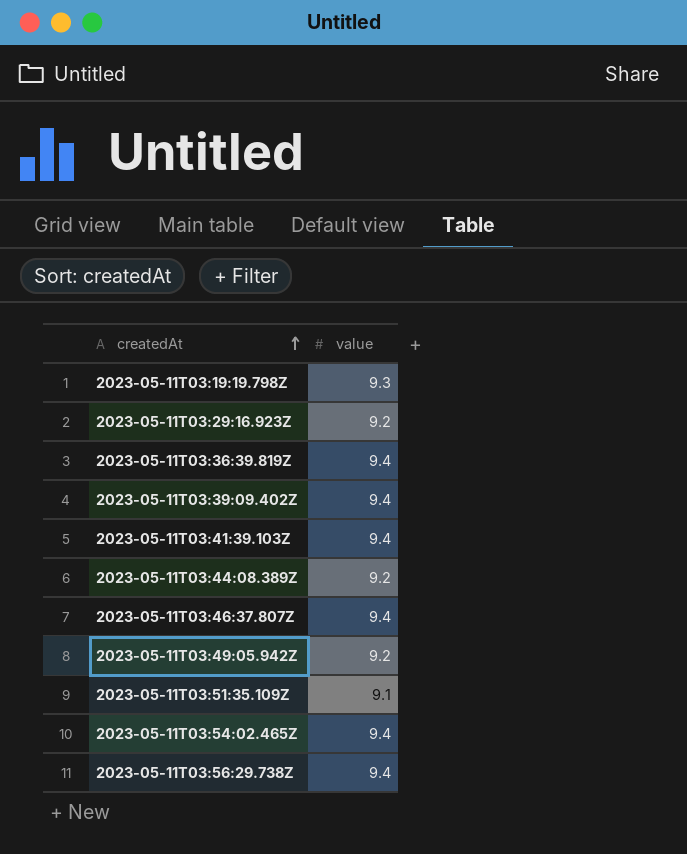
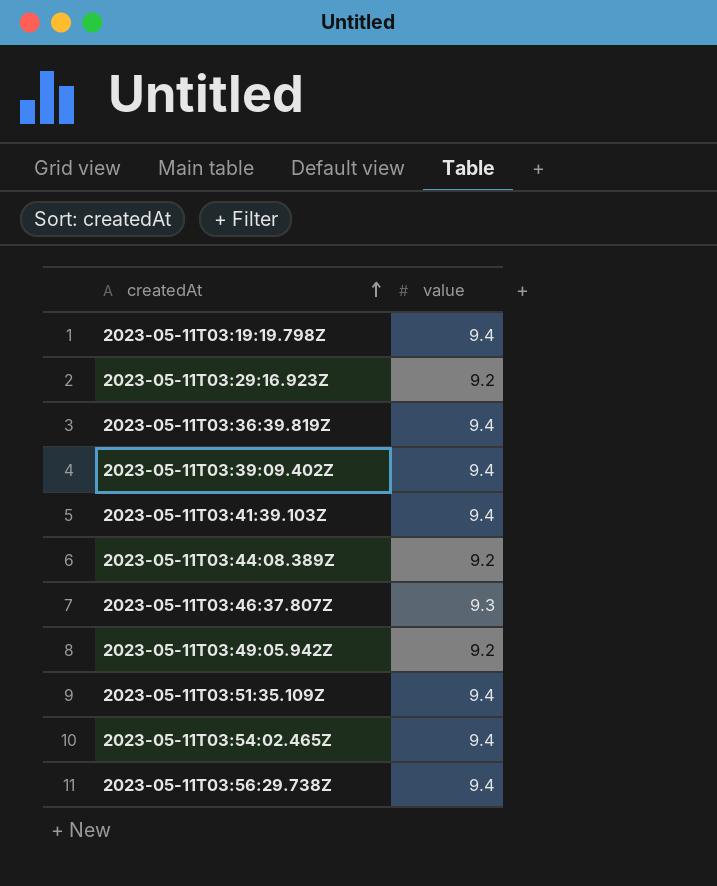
2023-05-11T03:19:19.798Z | value: 9.3 -> 9.4
2023-05-11T03:46:37.807Z | value: 9.4 -> 9.3
2023-05-11T03:51:35.109Z | value: 9.1 -> 9.4

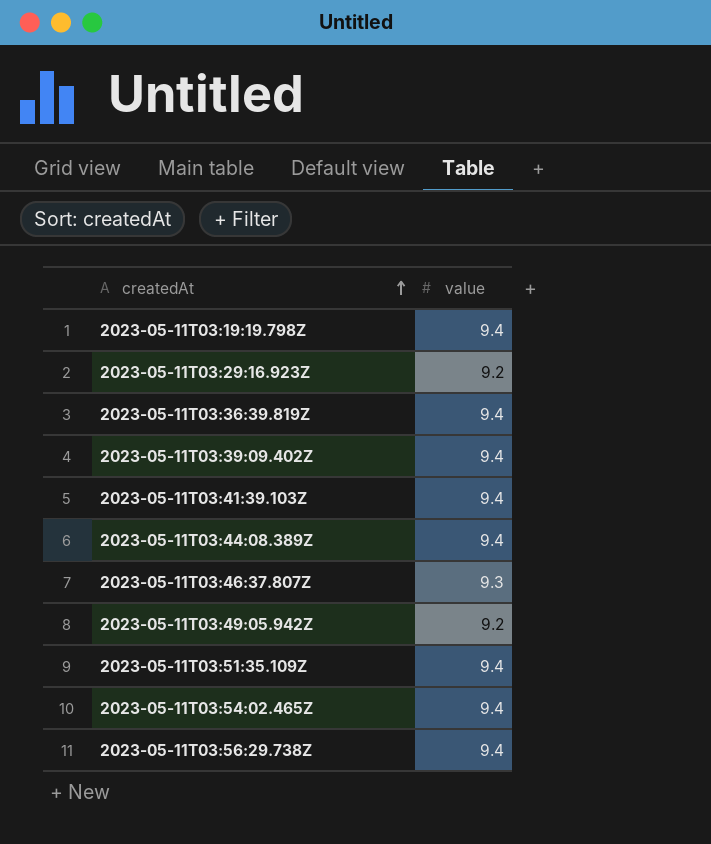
2023-05-11T03:44:08.389Z | value: 9.2 -> 9.4

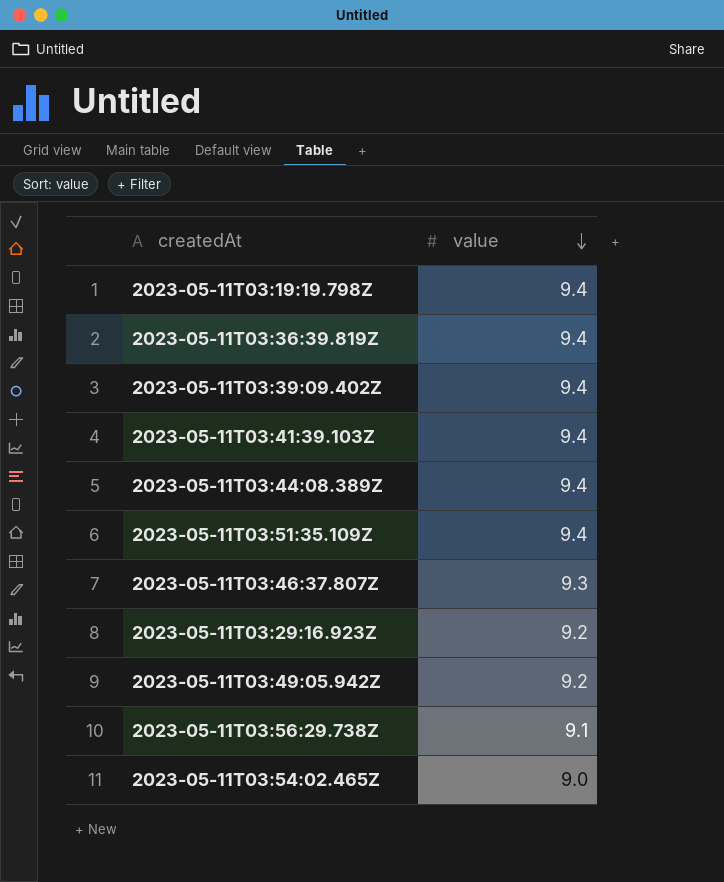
row order: createdAt ascending -> value descending
2023-05-11T03:56:29.738Z | value: 9.4 -> 9.1
2023-05-11T03:54:02.465Z | value: 9.4 -> 9.0

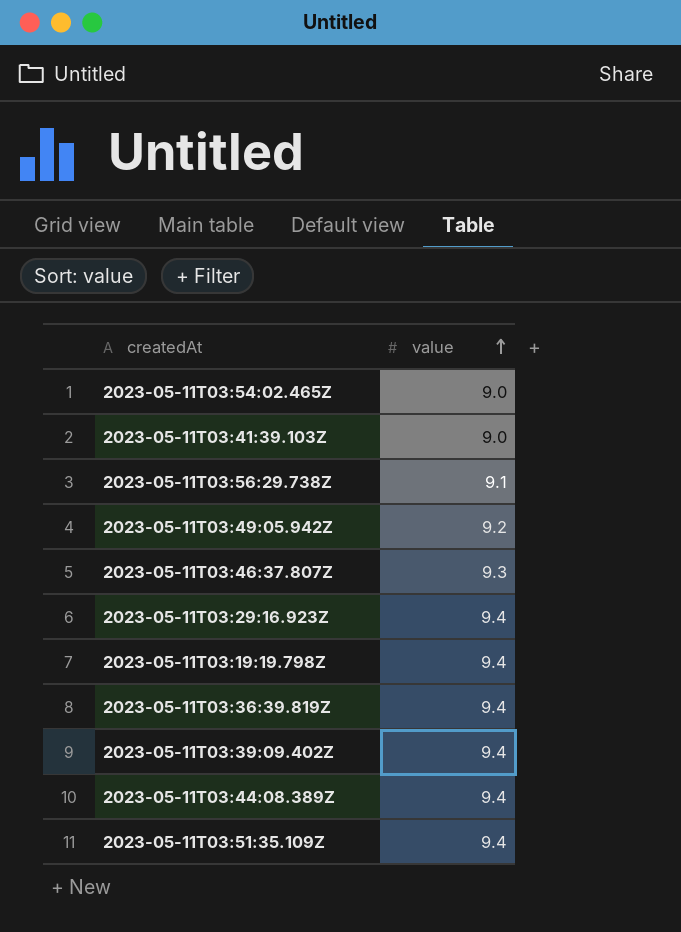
row order: value descending -> value ascending
2023-05-11T03:41:39.103Z | value: 9.4 -> 9.0
2023-05-11T03:29:16.923Z | value: 9.2 -> 9.4

